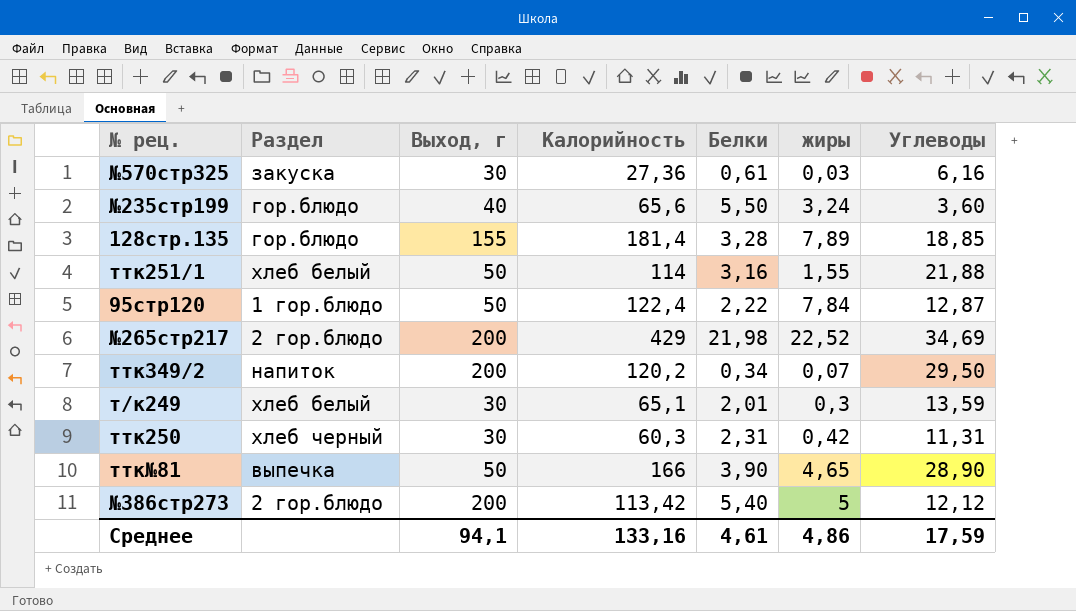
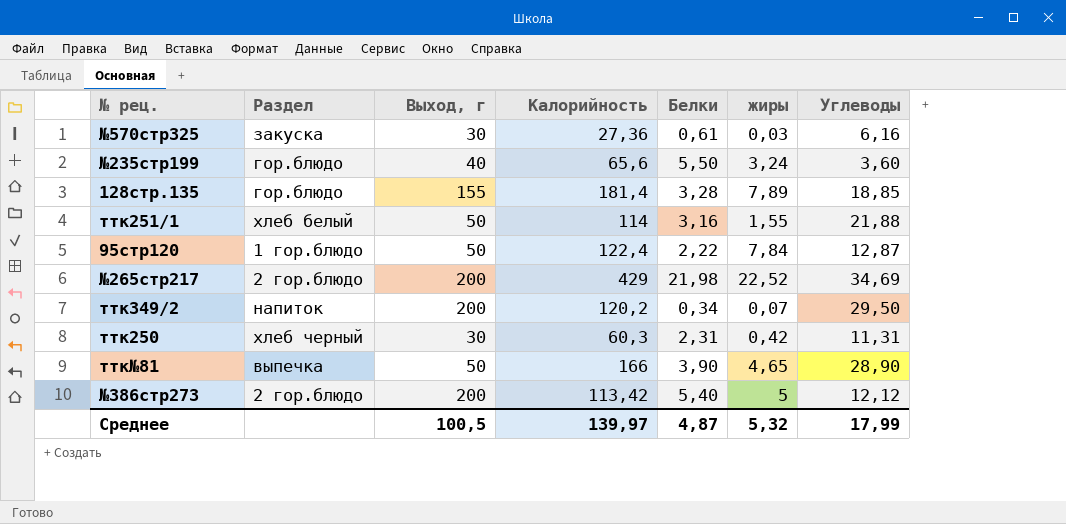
row т/к249: хлеб белый | 30 | 65,1 | 2,01 | 0,3 | 13,59 -> none
Среднее | Выход, г: 94,1 -> 100,5
Среднее | Калорийность: 133,16 -> 139,97
Среднее | Белки: 4,61 -> 4,87
Среднее | жиры: 4,86 -> 5,32
Среднее | Углеводы: 17,59 -> 17,99

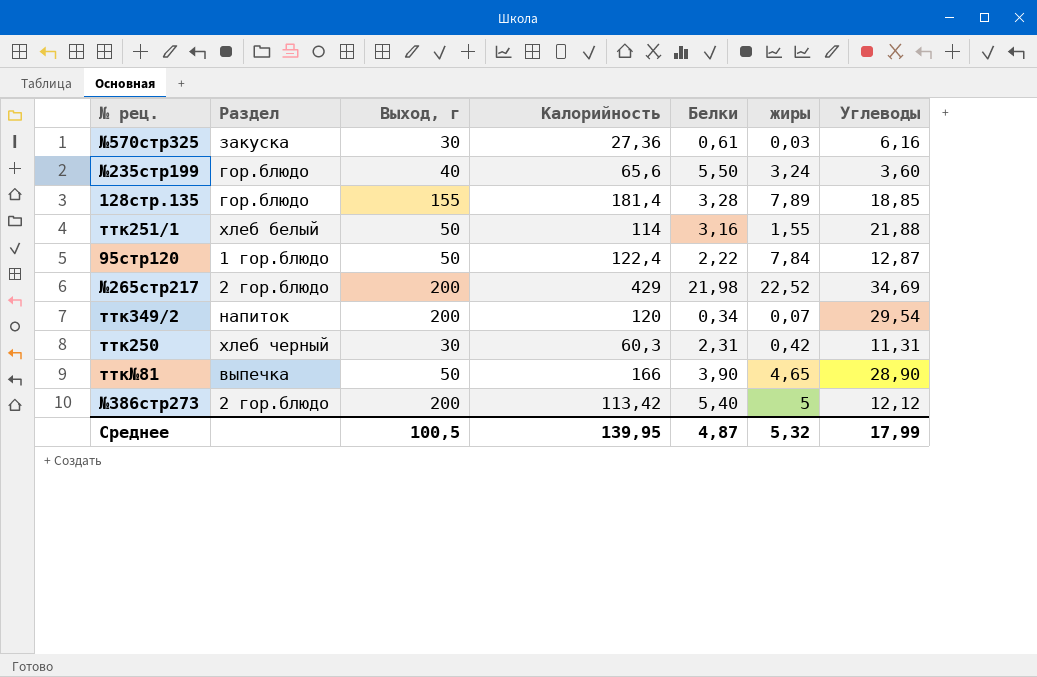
ттк349/2 | Калорийность: 120,2 -> 120
ттк349/2 | Углеводы: 29,50 -> 29,54
Среднее | Калорийность: 139,97 -> 139,95

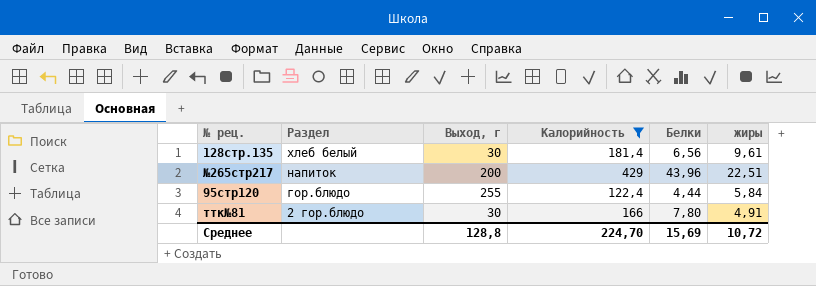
filter: none -> Калорийность >= 122,4
row order: none -> Раздел descending
column Углеводы | position: 7 -> none
128стр.135 | Раздел: гор.блюдо -> хлеб белый
128стр.135 | Выход, г: 155 -> 30
128стр.135 | Белки: 3,28 -> 6,56
128стр.135 | жиры: 7,89 -> 9,61
№265стр217 | Раздел: 2 гор.блюдо -> напиток
№265стр217 | Белки: 21,98 -> 43,96
№265стр217 | жиры: 22,52 -> 22,51
95стр120 | Раздел: 1 гор.блюдо -> гор.блюдо
95стр120 | Выход, г: 50 -> 255
95стр120 | Белки: 2,22 -> 4,44
95стр120 | жиры: 7,84 -> 5,84
ттк№81 | Раздел: выпечка -> 2 гор.блюдо
ттк№81 | Выход, г: 50 -> 30
ттк№81 | Белки: 3,90 -> 7,80
ттк№81 | жиры: 4,65 -> 4,91
Среднее | Выход, г: 100,5 -> 128,8
Среднее | Калорийность: 139,95 -> 224,70
Среднее | Белки: 4,87 -> 15,69
Среднее | жиры: 5,32 -> 10,72

